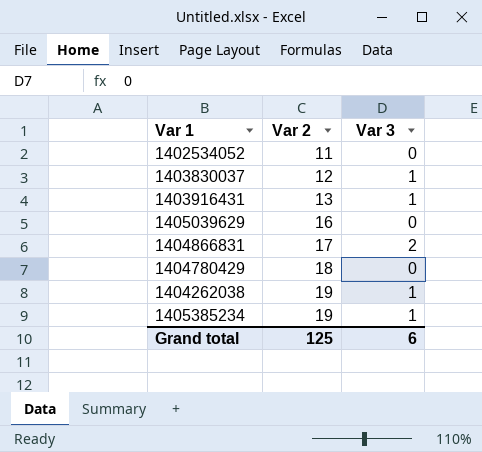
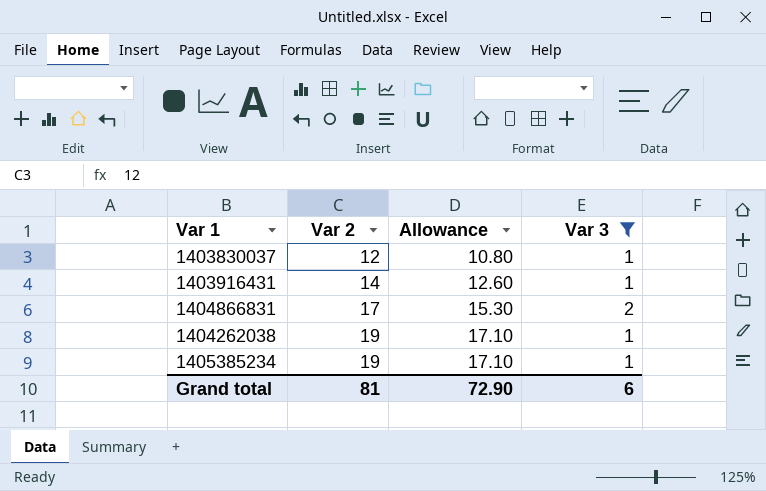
filter: none -> Var 3 != 0
column Allowance | formula: none -> [Var 2] * 0.9
1403916431 | Var 2: 13 -> 14
Grand total | Var 2: 125 -> 81

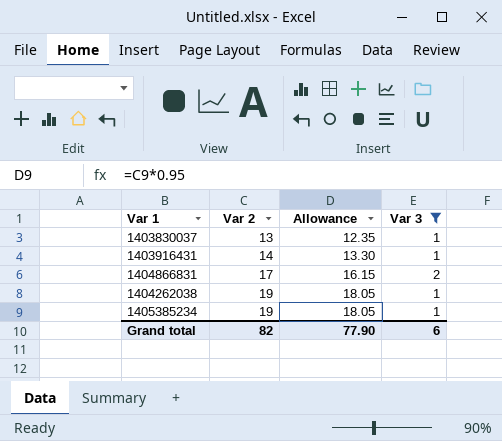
column Allowance | formula: [Var 2] * 0.9 -> [Var 2] * 0.95
1403830037 | Var 2: 12 -> 13
Grand total | Var 2: 81 -> 82
Grand total | Allowance: 72.90 -> 77.90

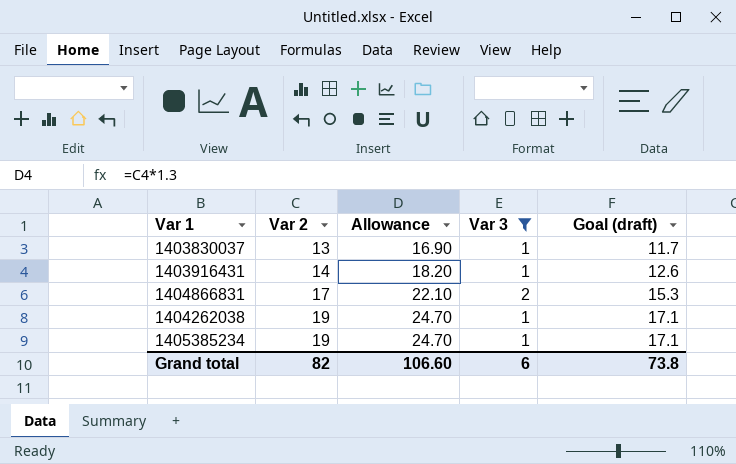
column Allowance | formula: [Var 2] * 0.95 -> [Var 2] * 1.3
column Goal (draft) | formula: none -> [Var 2] * 0.9
Grand total | Allowance: 77.90 -> 106.60

